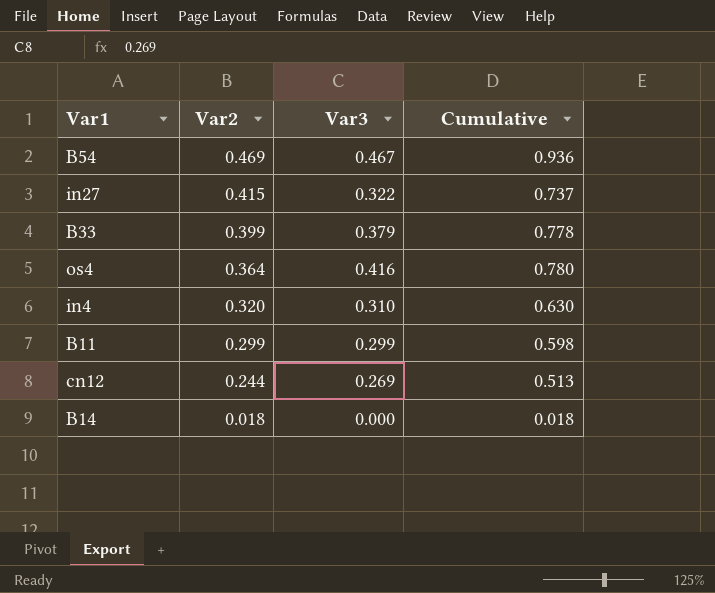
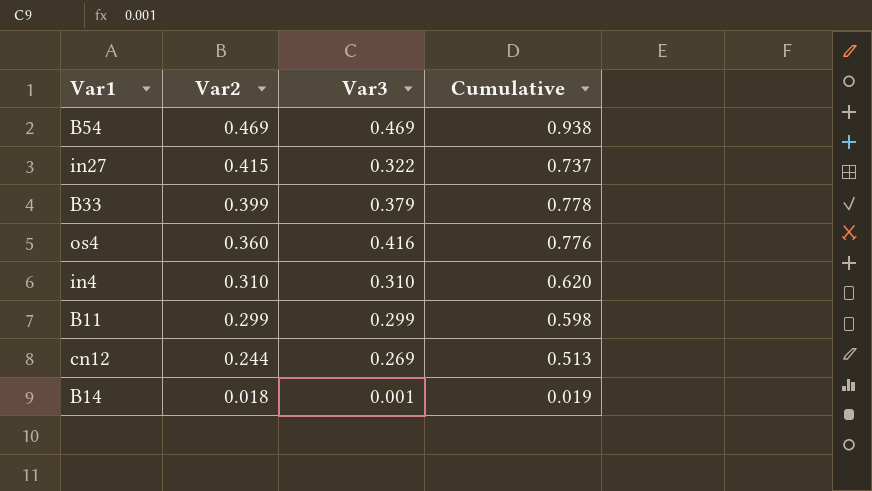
B54 | Var3: 0.467 -> 0.469
B54 | Cumulative: 0.936 -> 0.938
os4 | Var2: 0.364 -> 0.360
os4 | Cumulative: 0.780 -> 0.776
in4 | Var2: 0.320 -> 0.310
in4 | Cumulative: 0.630 -> 0.620
B14 | Var3: 0.000 -> 0.001
B14 | Cumulative: 0.018 -> 0.019

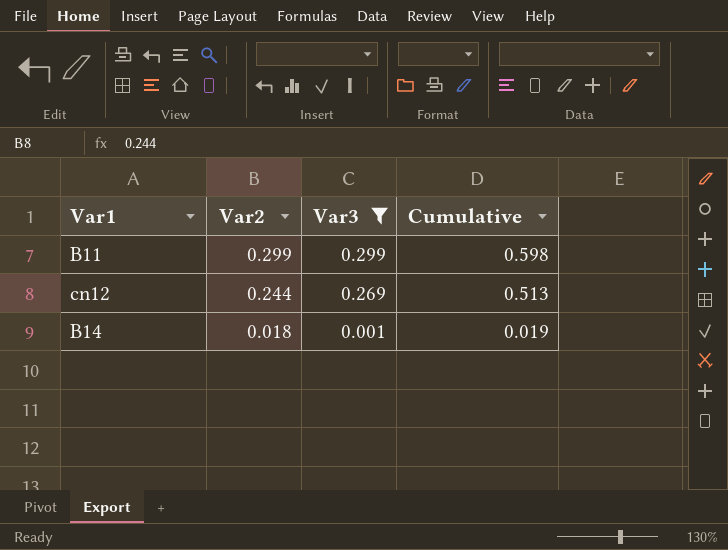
filter: none -> Var3 <= 0.299

